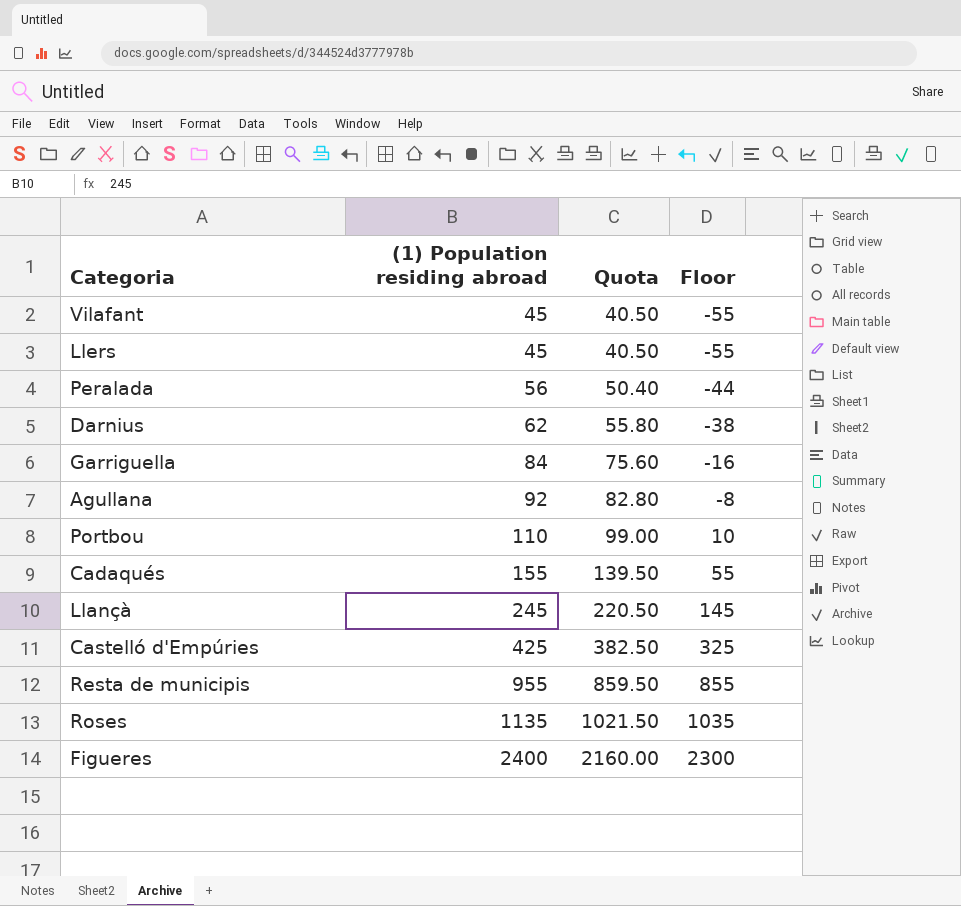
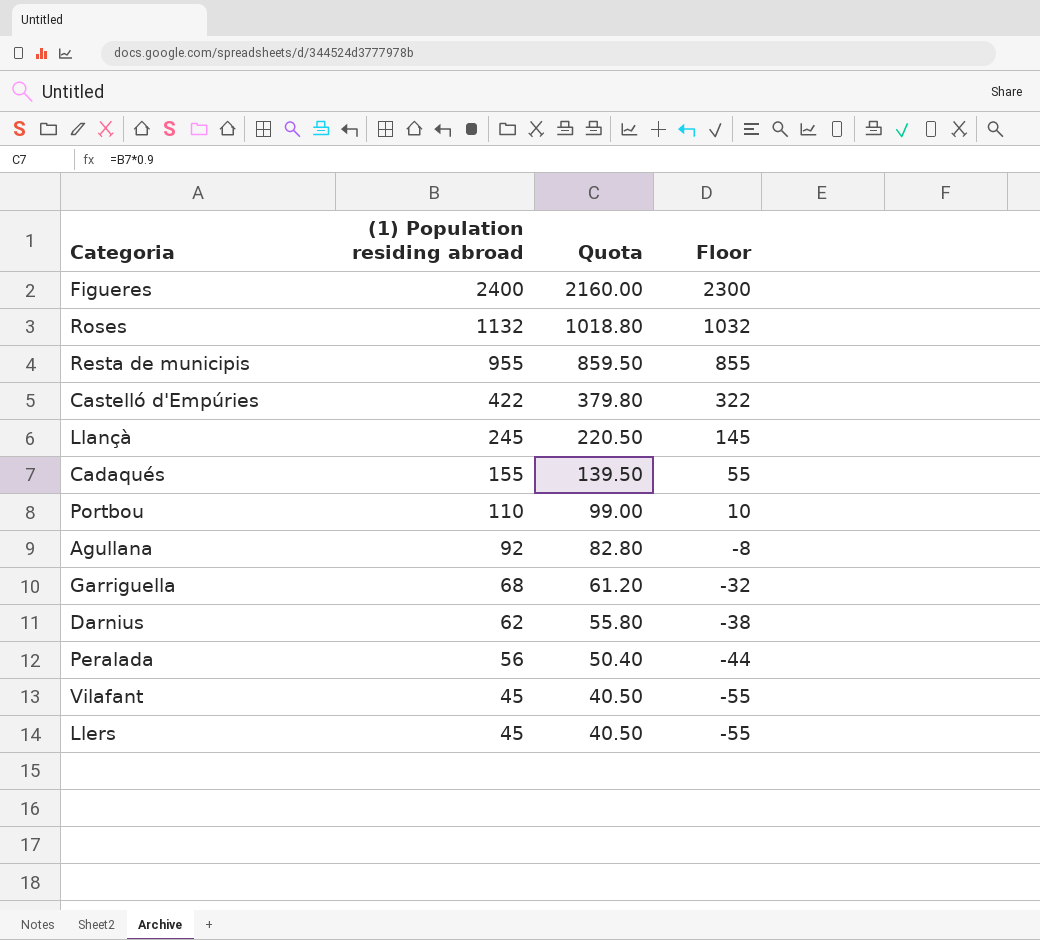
row order: (1) Population residing abroad ascending -> (1) Population residing abroad descending
Roses | (1) Population residing abroad: 1135 -> 1132
Roses | Quota: 1021.50 -> 1018.80
Roses | Floor: 1035 -> 1032
Castelló d'Empúries | (1) Population residing abroad: 425 -> 422
Castelló d'Empúries | Quota: 382.50 -> 379.80
Castelló d'Empúries | Floor: 325 -> 322
Garriguella | (1) Population residing abroad: 84 -> 68
Garriguella | Quota: 75.60 -> 61.20
Garriguella | Floor: -16 -> -32

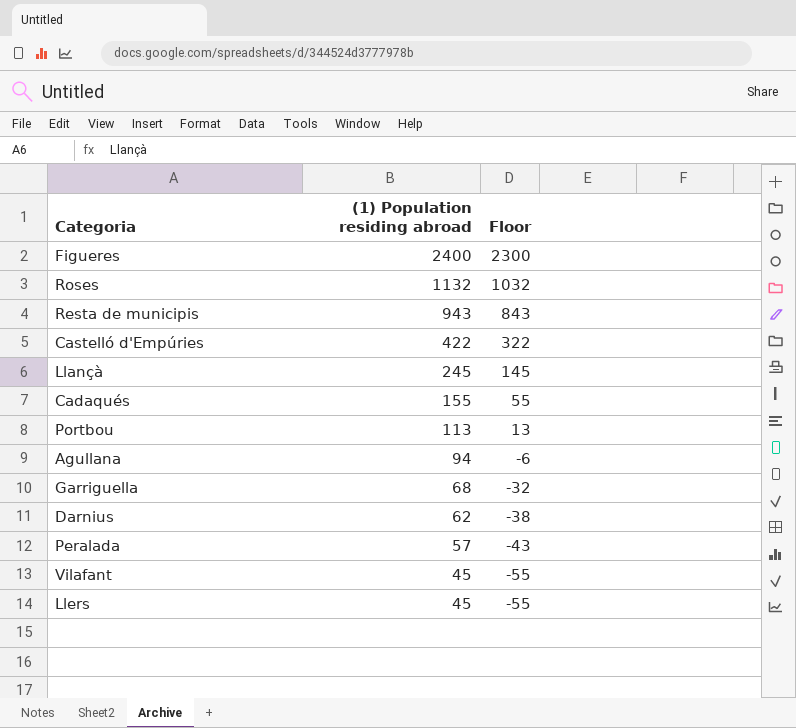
column Quota | formula: [(1) Population residing abroad] * 0.9 -> none
Resta de municipis | (1) Population residing abroad: 955 -> 943
Resta de municipis | Floor: 855 -> 843
Portbou | (1) Population residing abroad: 110 -> 113
Portbou | Floor: 10 -> 13
Agullana | (1) Population residing abroad: 92 -> 94
Agullana | Floor: -8 -> -6
Peralada | (1) Population residing abroad: 56 -> 57
Peralada | Floor: -44 -> -43

